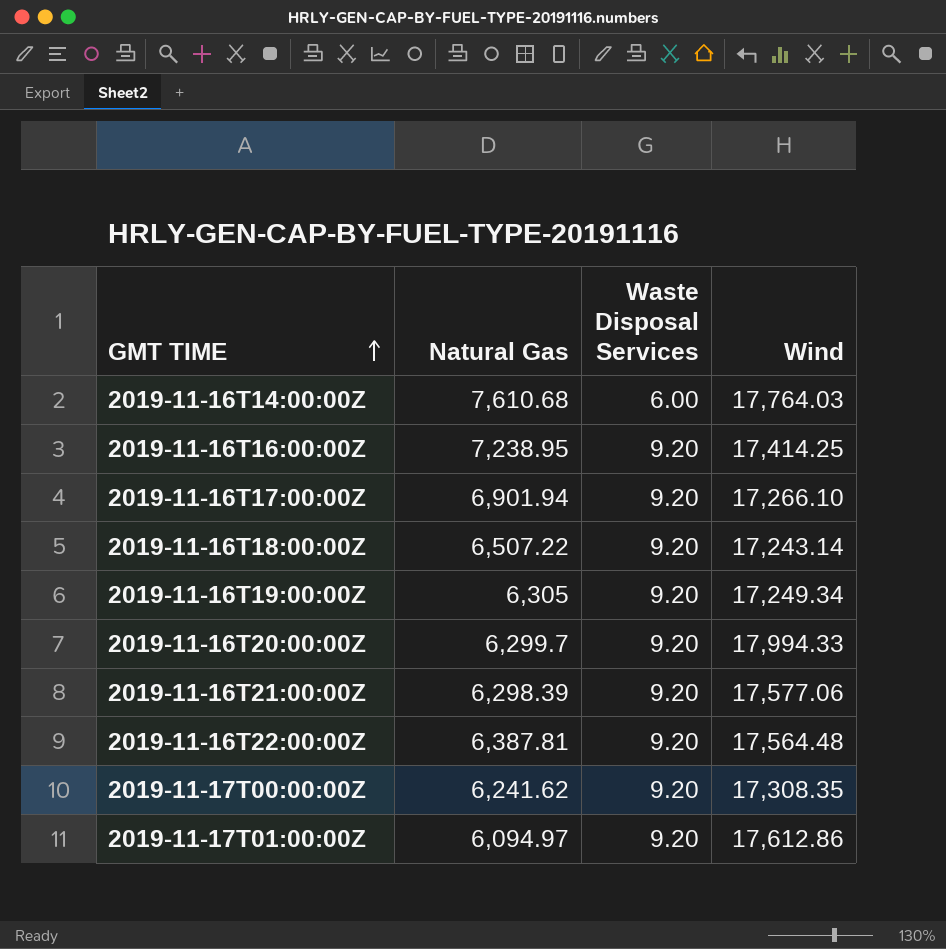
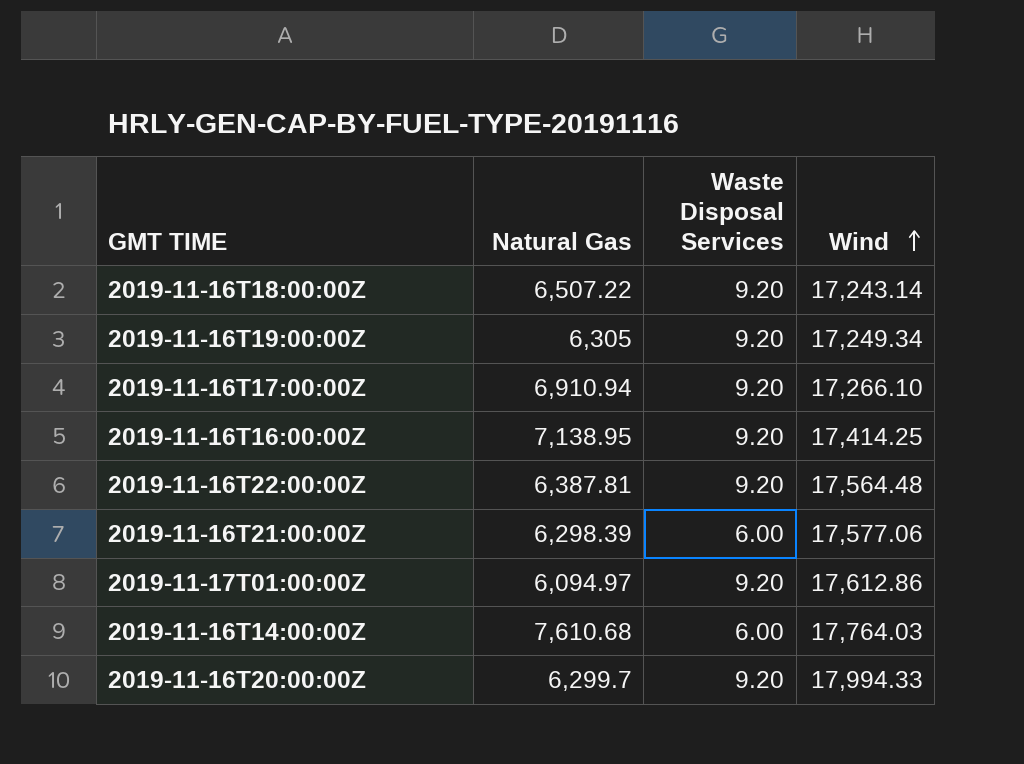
row order: GMT TIME ascending -> Wind ascending
row 2019-11-17T00:00:00Z: 6,241.62 | 9.20 | 17,308.35 -> none
2019-11-16T17:00:00Z | Natural Gas: 6,901.94 -> 6,910.94
2019-11-16T16:00:00Z | Natural Gas: 7,238.95 -> 7,138.95
2019-11-16T21:00:00Z | Waste Disposal Services: 9.20 -> 6.00

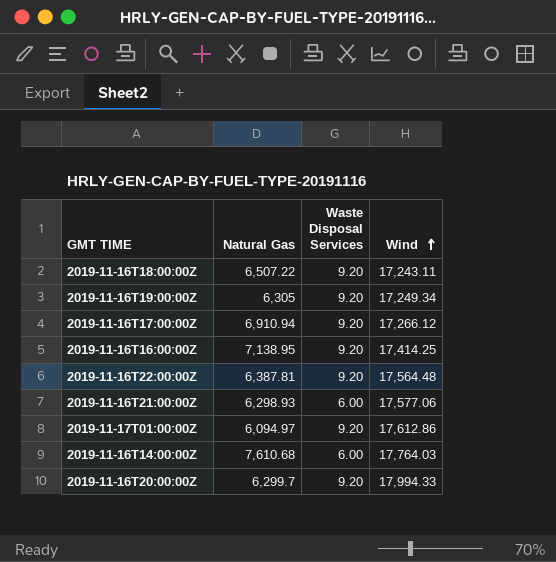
2019-11-16T18:00:00Z | Wind: 17,243.14 -> 17,243.11
2019-11-16T17:00:00Z | Wind: 17,266.10 -> 17,266.12
2019-11-16T21:00:00Z | Natural Gas: 6,298.39 -> 6,298.93

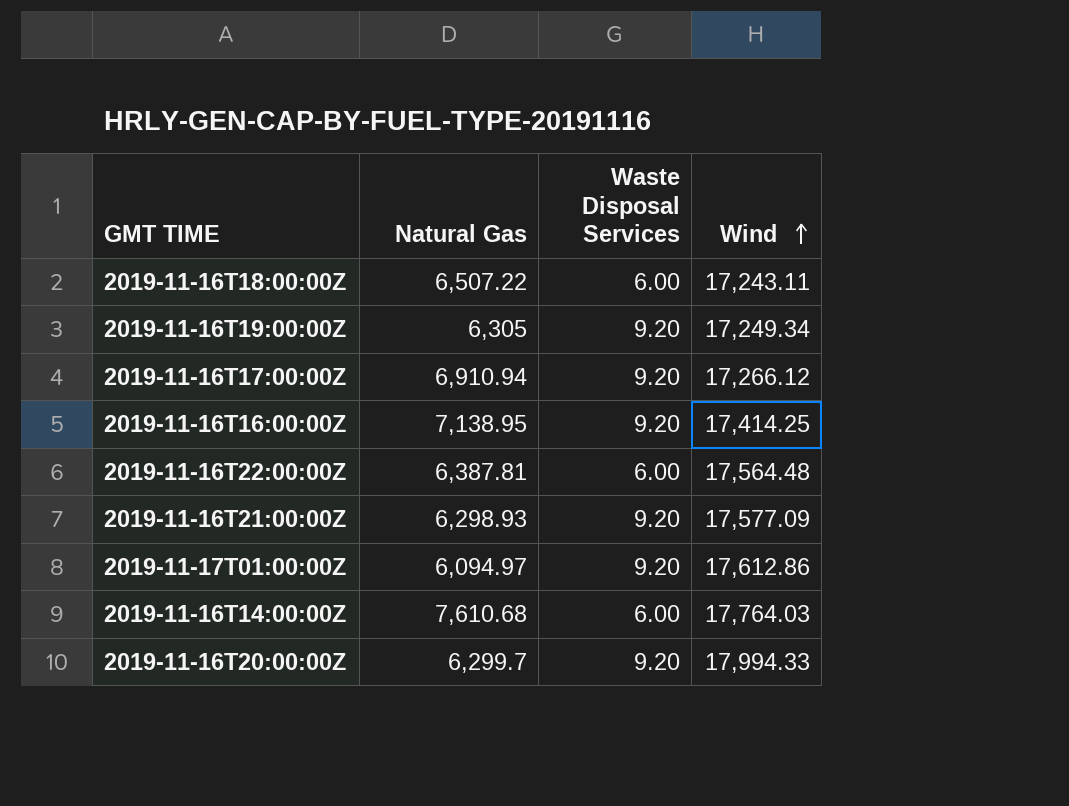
2019-11-16T18:00:00Z | Waste Disposal Services: 9.20 -> 6.00
2019-11-16T22:00:00Z | Waste Disposal Services: 9.20 -> 6.00
2019-11-16T21:00:00Z | Waste Disposal Services: 6.00 -> 9.20
2019-11-16T21:00:00Z | Wind: 17,577.06 -> 17,577.09

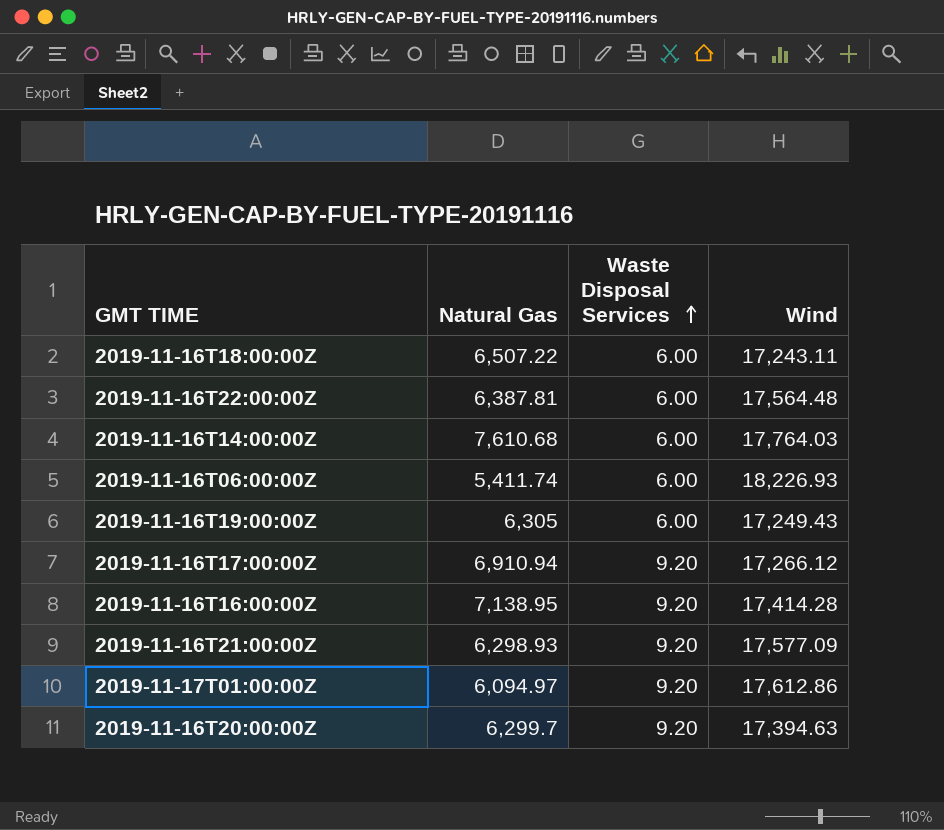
row order: Wind ascending -> Waste Disposal Services ascending
row 2019-11-16T06:00:00Z: none -> 5,411.74 | 6.00 | 18,226.93
2019-11-16T19:00:00Z | Waste Disposal Services: 9.20 -> 6.00
2019-11-16T19:00:00Z | Wind: 17,249.34 -> 17,249.43
2019-11-16T16:00:00Z | Wind: 17,414.25 -> 17,414.28
2019-11-16T20:00:00Z | Wind: 17,994.33 -> 17,394.63

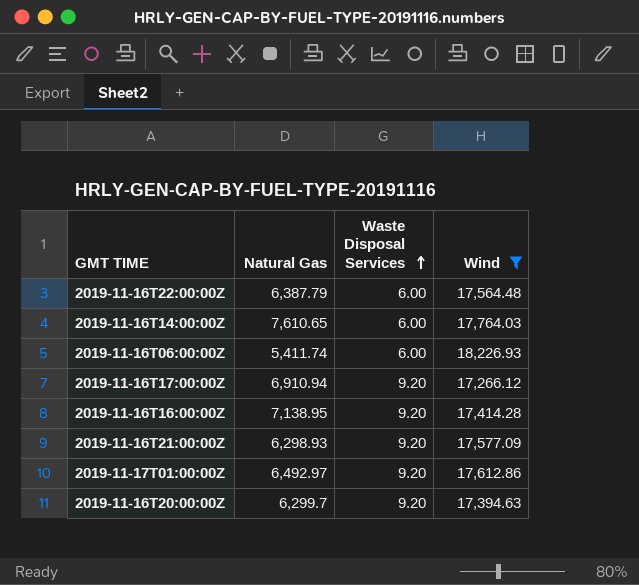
filter: none -> Wind >= 17,266.12
2019-11-16T22:00:00Z | Natural Gas: 6,387.81 -> 6,387.79
2019-11-16T14:00:00Z | Natural Gas: 7,610.68 -> 7,610.65
2019-11-17T01:00:00Z | Natural Gas: 6,094.97 -> 6,492.97

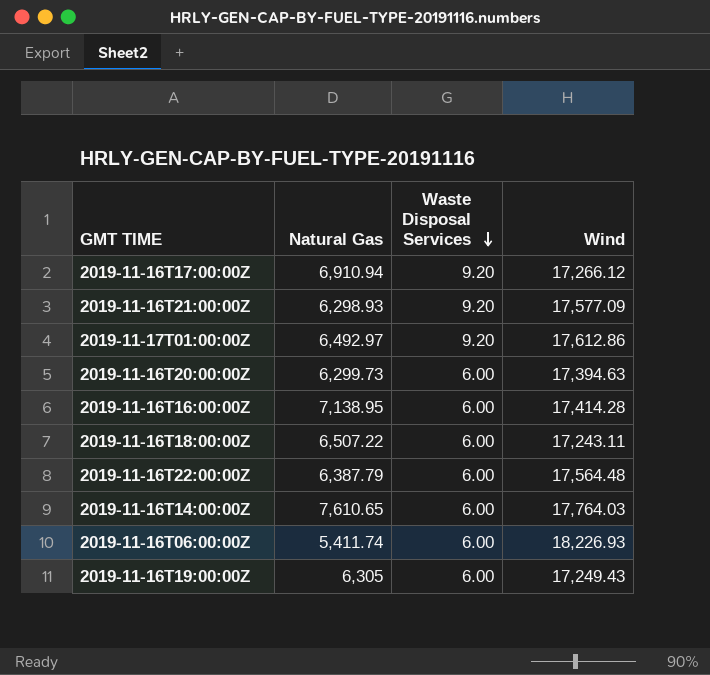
filter: Wind >= 17,266.12 -> none
row order: Waste Disposal Services ascending -> Waste Disposal Services descending
2019-11-16T20:00:00Z | Natural Gas: 6,299.7 -> 6,299.73
2019-11-16T20:00:00Z | Waste Disposal Services: 9.20 -> 6.00
2019-11-16T16:00:00Z | Waste Disposal Services: 9.20 -> 6.00

